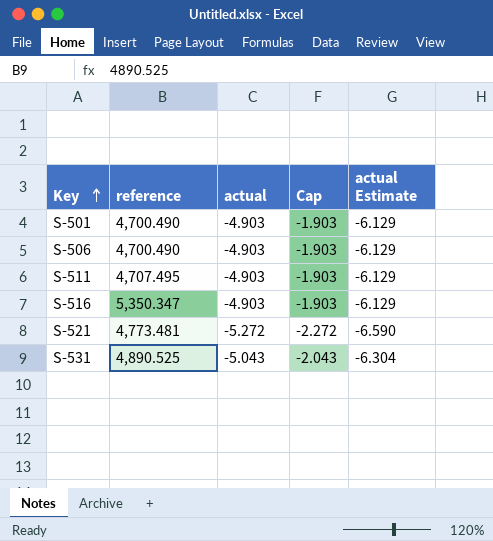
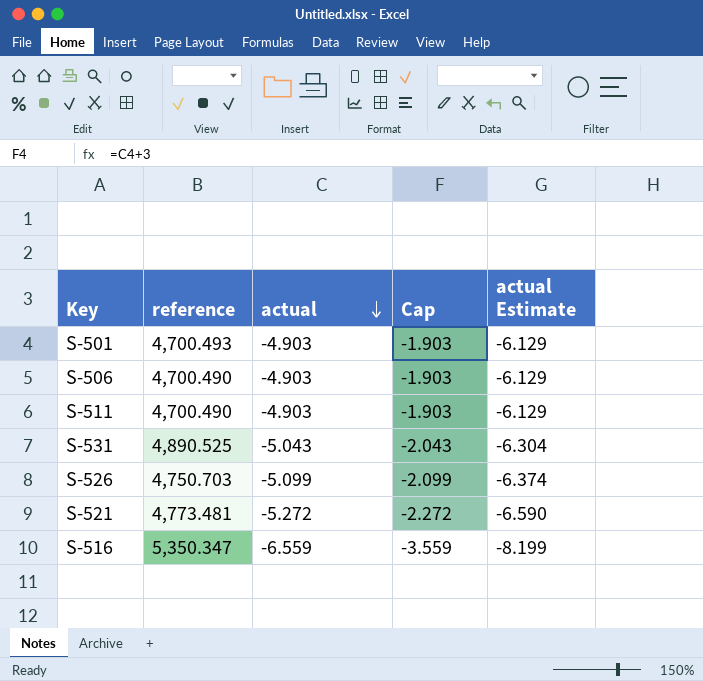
row order: Key ascending -> actual descending
S-501 | reference: 4,700.490 -> 4,700.493
S-511 | reference: 4,707.495 -> 4,700.490
row S-526: none -> 4,750.703 | -5.099 | -2.099 | -6.374
S-516 | actual: -4.903 -> -6.559
S-516 | Cap: -1.903 -> -3.559
S-516 | actual Estimate: -6.129 -> -8.199

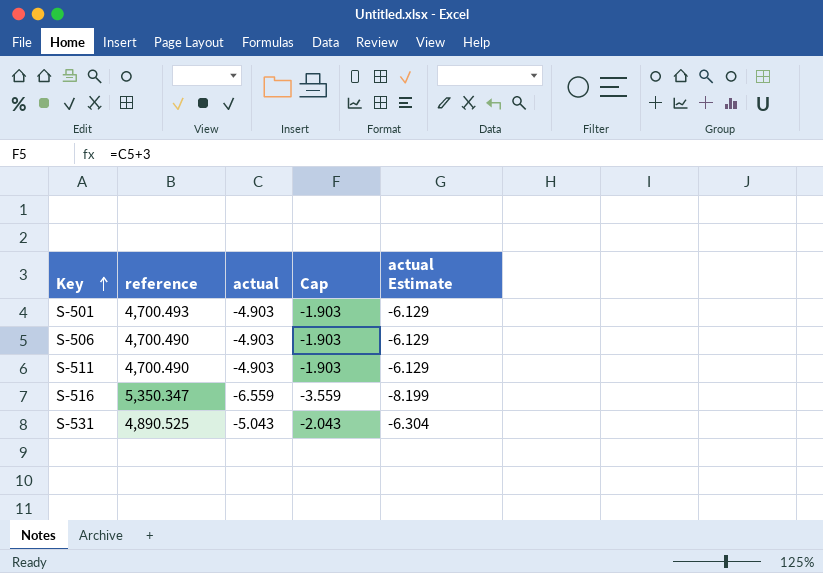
row order: actual descending -> Key ascending
row S-526: 4,750.703 | -5.099 | -2.099 | -6.374 -> none
row S-521: 4,773.481 | -5.272 | -2.272 | -6.590 -> none

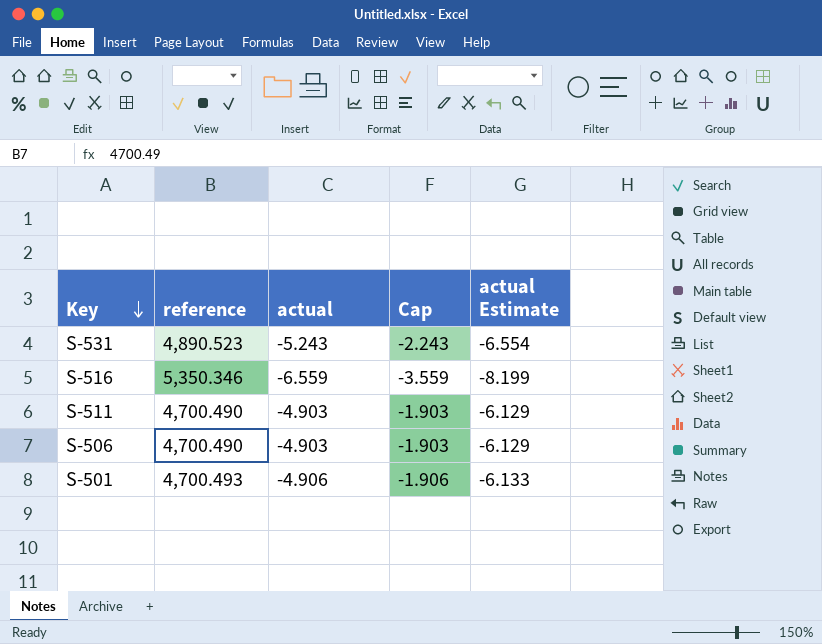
row order: Key ascending -> Key descending
S-531 | reference: 4,890.525 -> 4,890.523
S-531 | actual: -5.043 -> -5.243
S-531 | Cap: -2.043 -> -2.243
S-531 | actual Estimate: -6.304 -> -6.554
S-516 | reference: 5,350.347 -> 5,350.346
S-501 | actual: -4.903 -> -4.906
S-501 | Cap: -1.903 -> -1.906
S-501 | actual Estimate: -6.129 -> -6.133

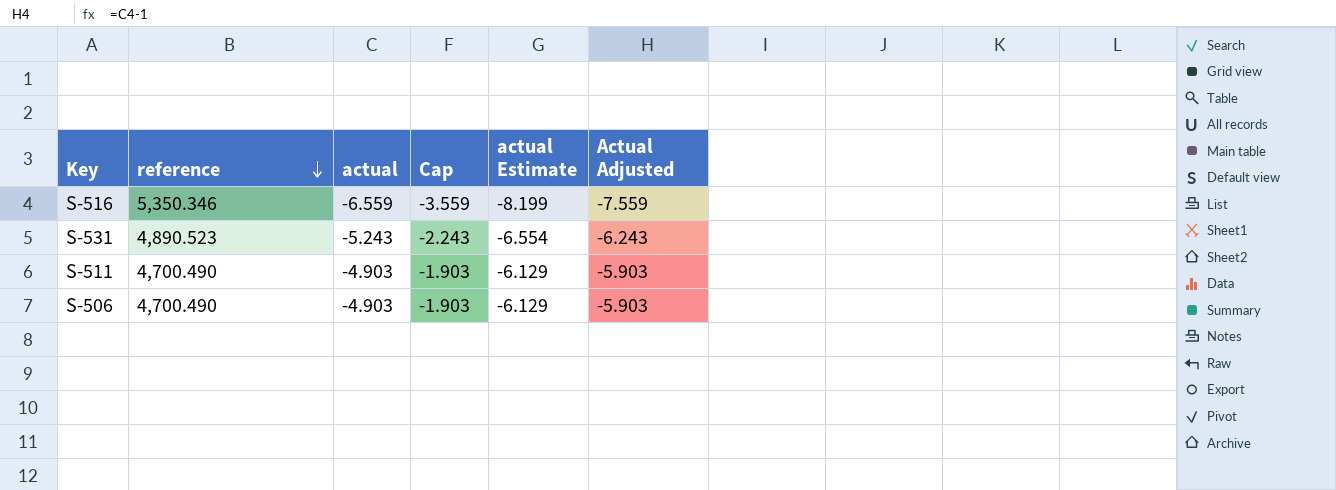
row order: Key descending -> reference descending
column Actual Adjusted | formula: none -> [actual] - 1
row S-501: 4,700.493 | -4.906 | -1.906 | -6.133 -> none

